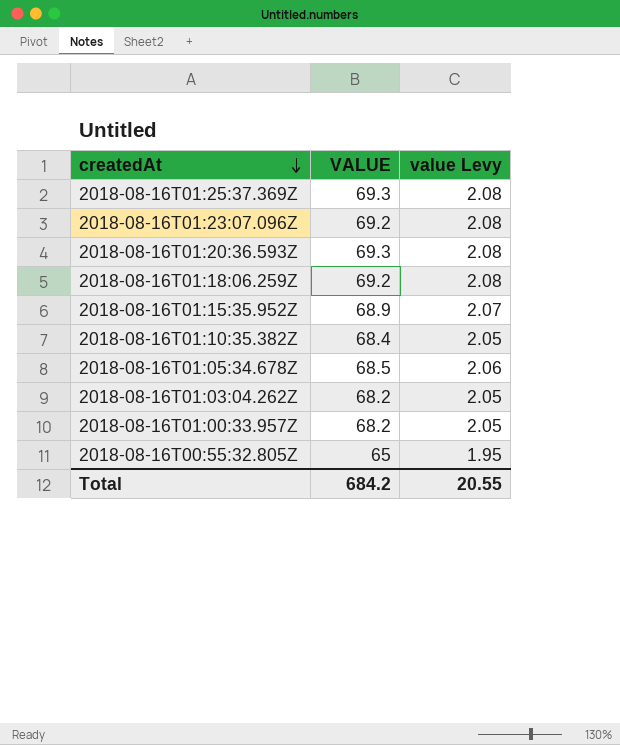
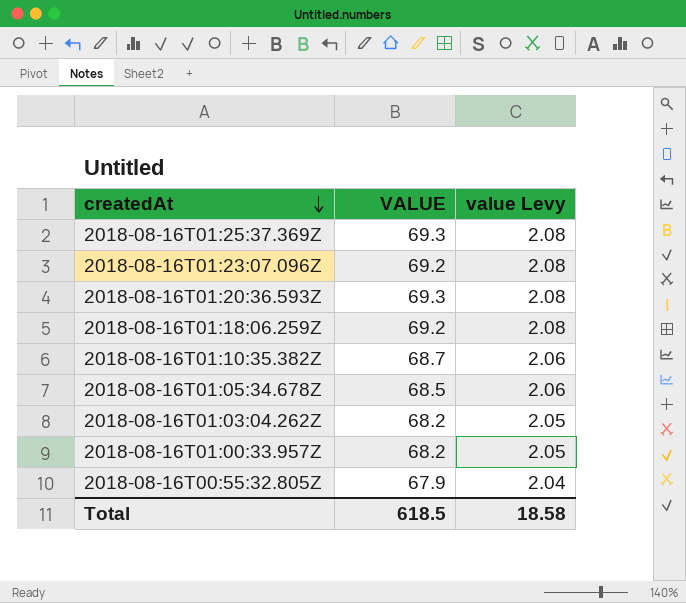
row 2018-08-16T01:15:35.952Z: 68.9 | 2.07 -> none
2018-08-16T01:10:35.382Z | VALUE: 68.4 -> 68.7
2018-08-16T01:10:35.382Z | value Levy: 2.05 -> 2.06
2018-08-16T00:55:32.805Z | VALUE: 65 -> 67.9
2018-08-16T00:55:32.805Z | value Levy: 1.95 -> 2.04
Total | VALUE: 684.2 -> 618.5
Total | value Levy: 20.55 -> 18.58

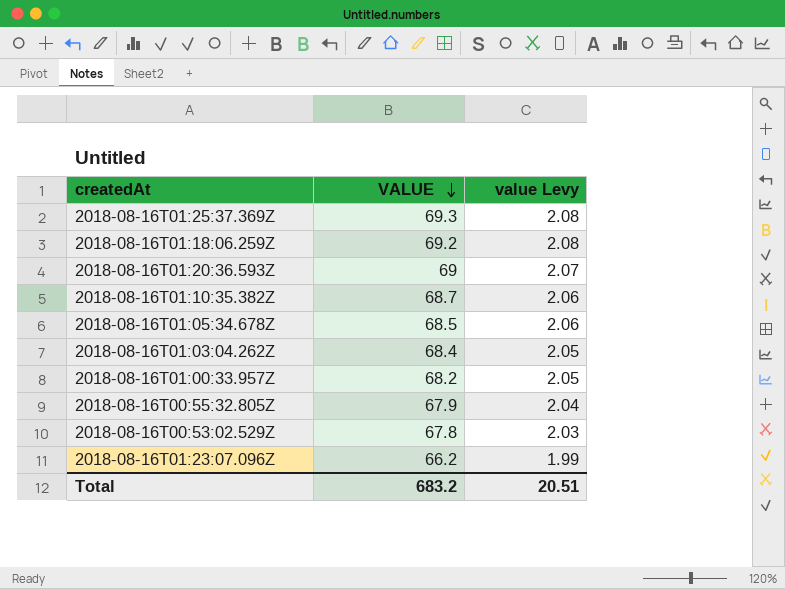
row order: createdAt descending -> VALUE descending
2018-08-16T01:20:36.593Z | VALUE: 69.3 -> 69
2018-08-16T01:20:36.593Z | value Levy: 2.08 -> 2.07
2018-08-16T01:03:04.262Z | VALUE: 68.2 -> 68.4
row 2018-08-16T00:53:02.529Z: none -> 67.8 | 2.03
2018-08-16T01:23:07.096Z | VALUE: 69.2 -> 66.2
2018-08-16T01:23:07.096Z | value Levy: 2.08 -> 1.99
Total | VALUE: 618.5 -> 683.2
Total | value Levy: 18.58 -> 20.51

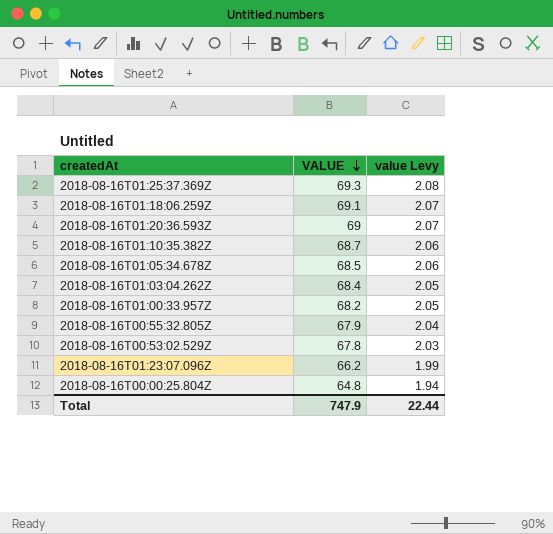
2018-08-16T01:18:06.259Z | VALUE: 69.2 -> 69.1
2018-08-16T01:18:06.259Z | value Levy: 2.08 -> 2.07
row 2018-08-16T00:00:25.804Z: none -> 64.8 | 1.94
Total | VALUE: 683.2 -> 747.9
Total | value Levy: 20.51 -> 22.44

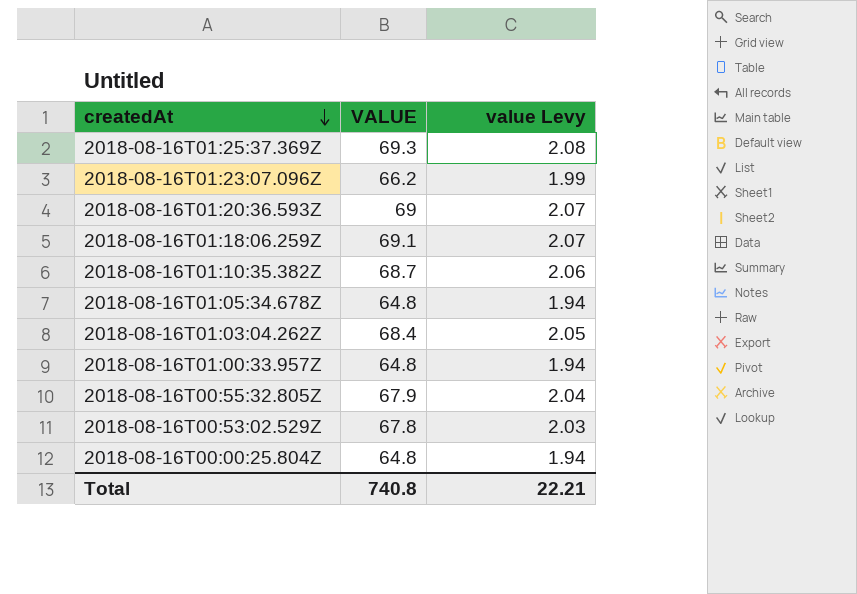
row order: VALUE descending -> createdAt descending
2018-08-16T01:05:34.678Z | VALUE: 68.5 -> 64.8
2018-08-16T01:05:34.678Z | value Levy: 2.06 -> 1.94
2018-08-16T01:00:33.957Z | VALUE: 68.2 -> 64.8
2018-08-16T01:00:33.957Z | value Levy: 2.05 -> 1.94
Total | VALUE: 747.9 -> 740.8
Total | value Levy: 22.44 -> 22.21

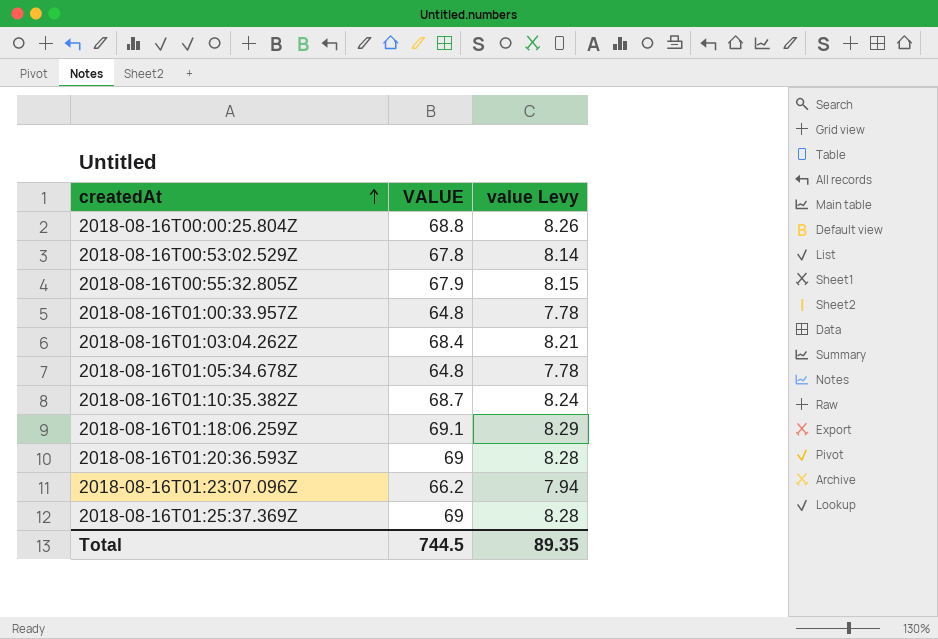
row order: createdAt descending -> createdAt ascending
column value Levy | formula: [VALUE] * 0.03 -> [VALUE] * 0.12
2018-08-16T00:00:25.804Z | VALUE: 64.8 -> 68.8
2018-08-16T01:25:37.369Z | VALUE: 69.3 -> 69
Total | VALUE: 740.8 -> 744.5
Total | value Levy: 22.21 -> 89.35

